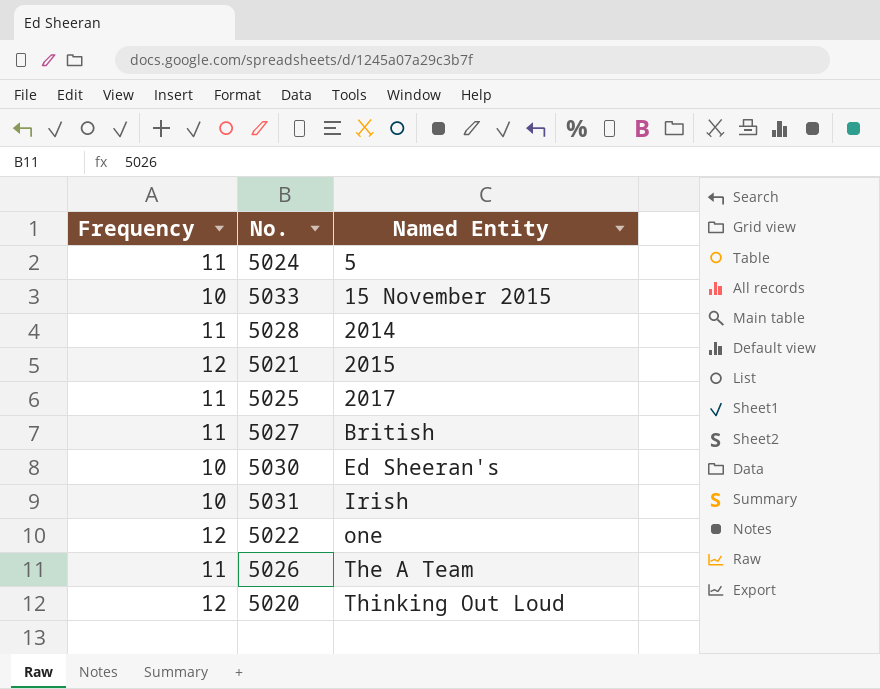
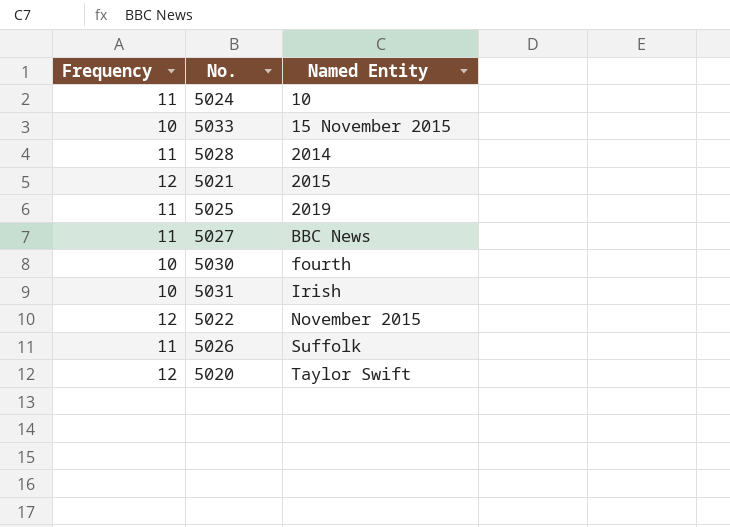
5024 | Named Entity: 5 -> 10
5025 | Named Entity: 2017 -> 2019
5027 | Named Entity: British -> BBC News
5030 | Named Entity: Ed Sheeran's -> fourth
5022 | Named Entity: one -> November 2015
5026 | Named Entity: The A Team -> Suffolk
5020 | Named Entity: Thinking Out Loud -> Taylor Swift

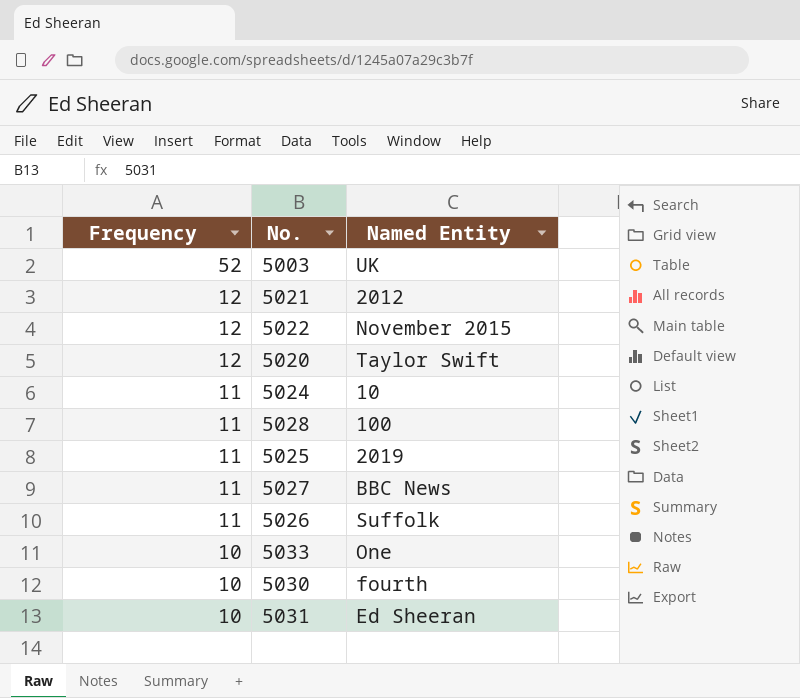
row order: Named Entity ascending -> Frequency descending
row 5003: none -> 52 | UK
5021 | Named Entity: 2015 -> 2012
5028 | Named Entity: 2014 -> 100
5033 | Named Entity: 15 November 2015 -> One
5031 | Named Entity: Irish -> Ed Sheeran

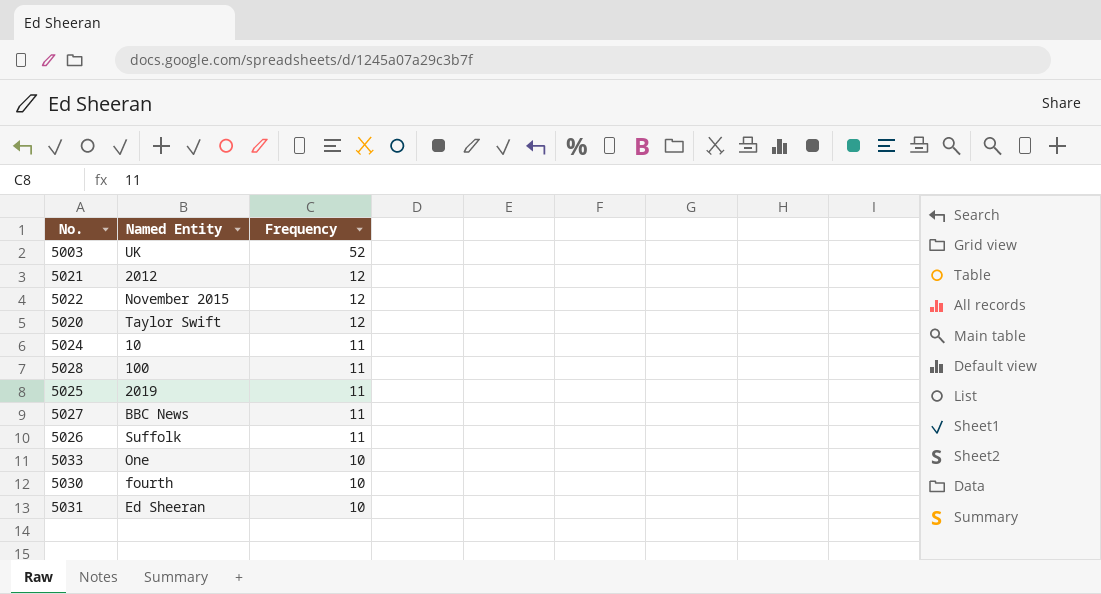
column Frequency | position: 1 -> 3

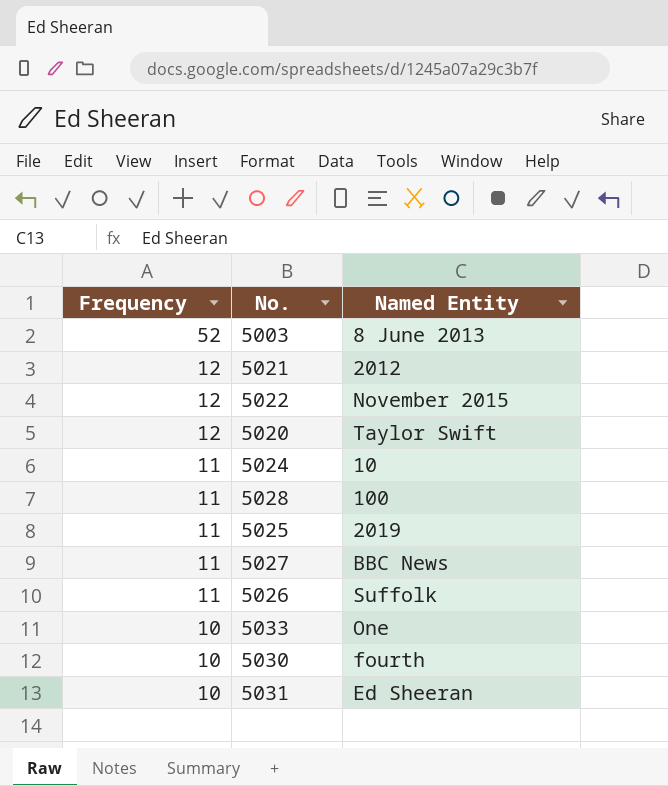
column Frequency | position: 3 -> 1
5003 | Named Entity: UK -> 8 June 2013

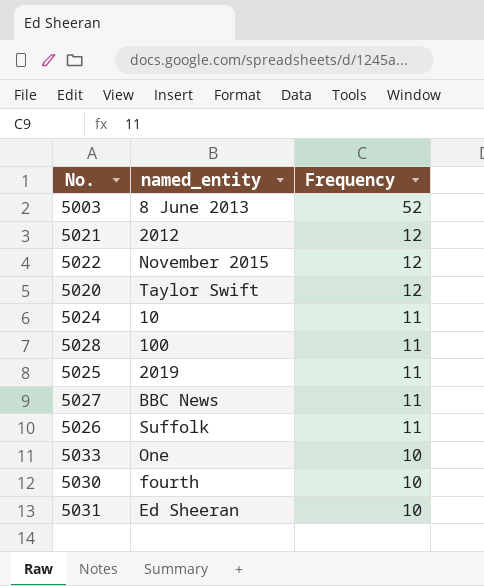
column name: Named Entity -> named_entity
column Frequency | position: 1 -> 3

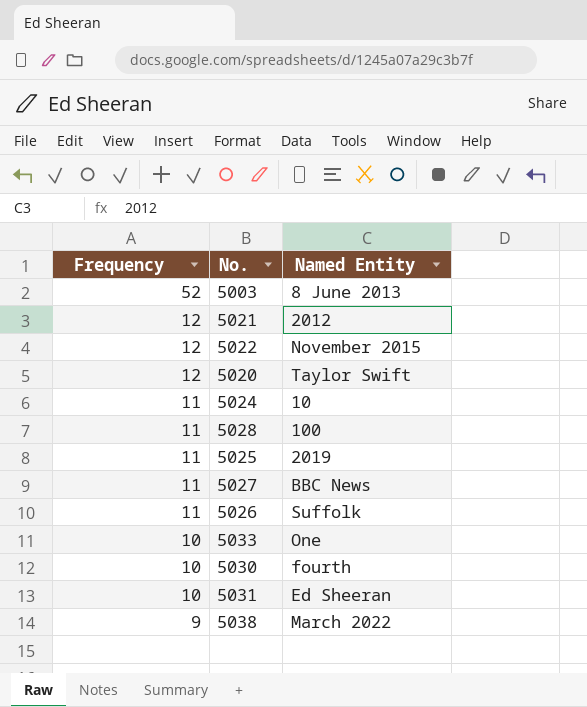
column Frequency | position: 3 -> 1
column name: named_entity -> Named Entity
row 5038: none -> 9 | March 2022

